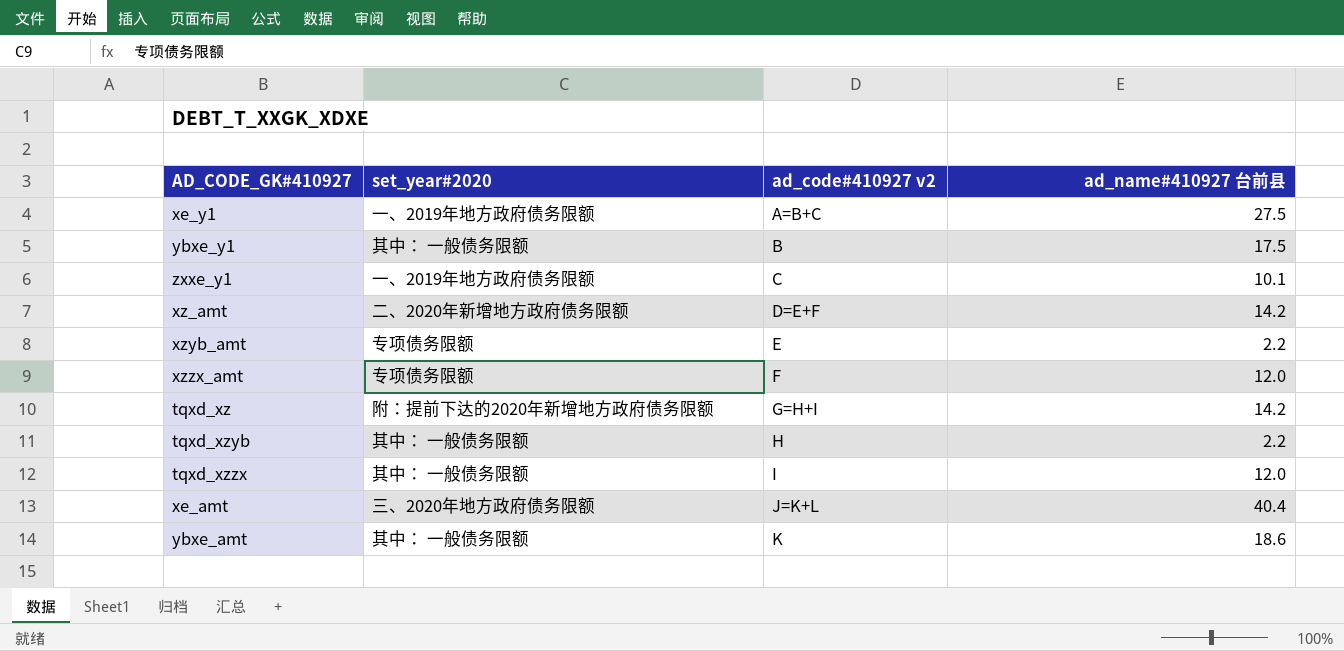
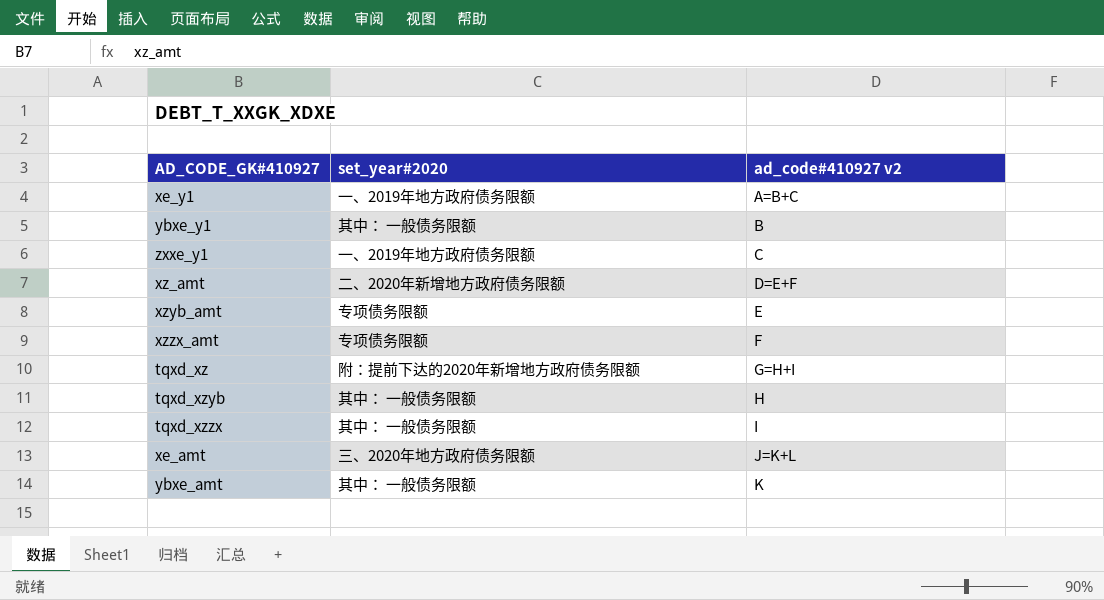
column ad_name#410927 台前县 | position: 4 -> none

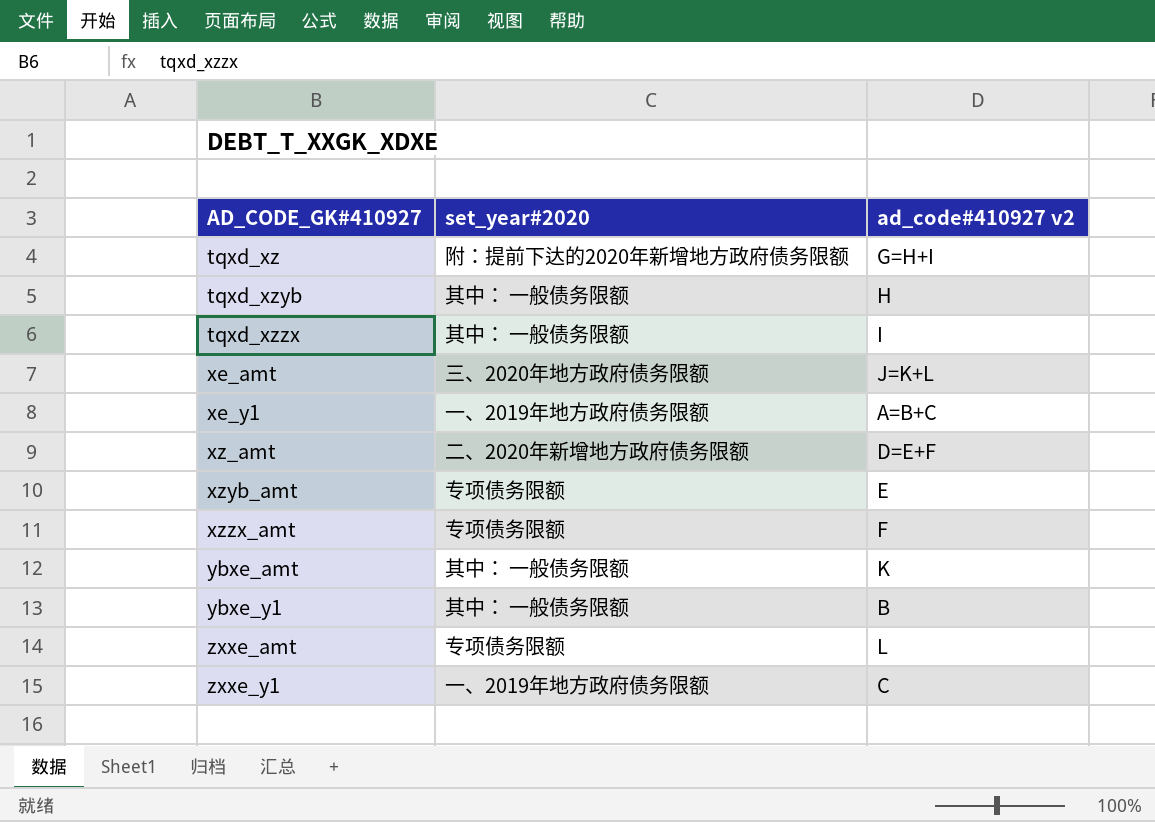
row order: ad_code#410927 v2 ascending -> AD_CODE_GK#410927 ascending
row zxxe_amt: none -> 专项债务限额 | L

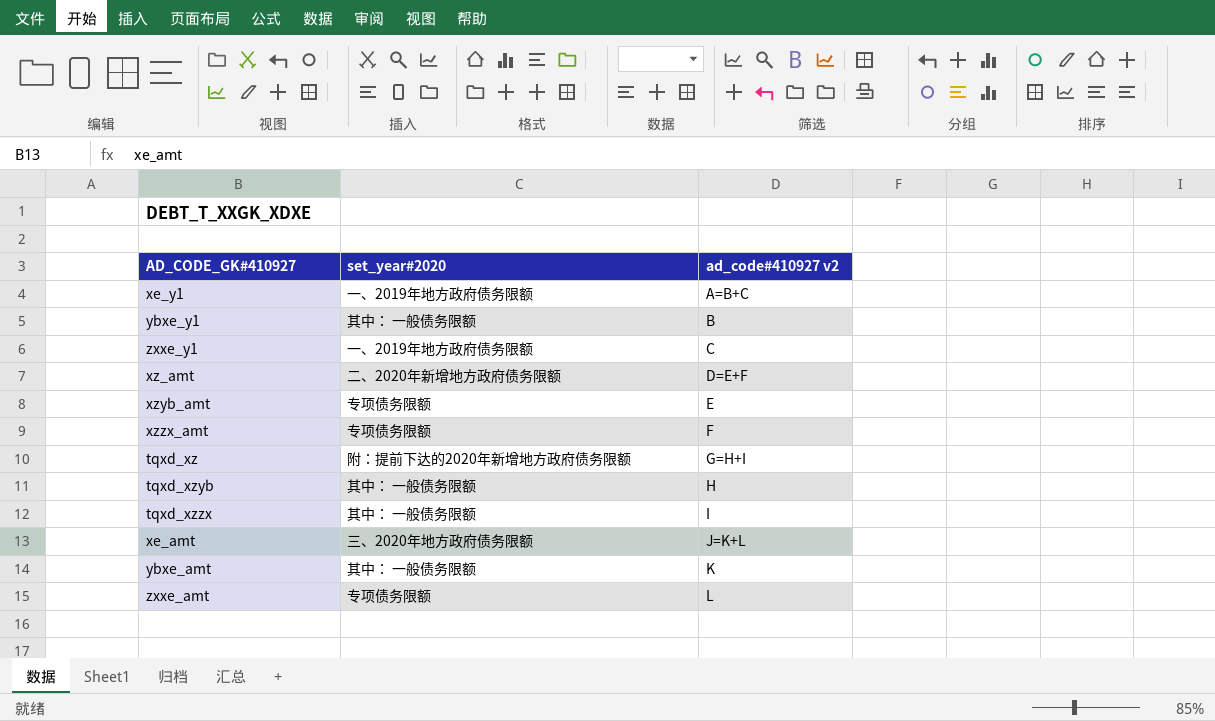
row order: AD_CODE_GK#410927 ascending -> ad_code#410927 v2 ascending

